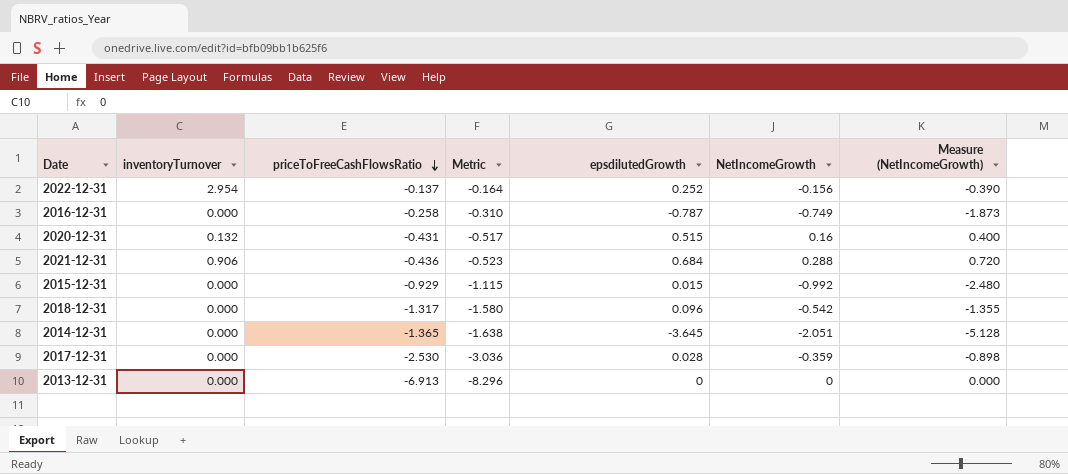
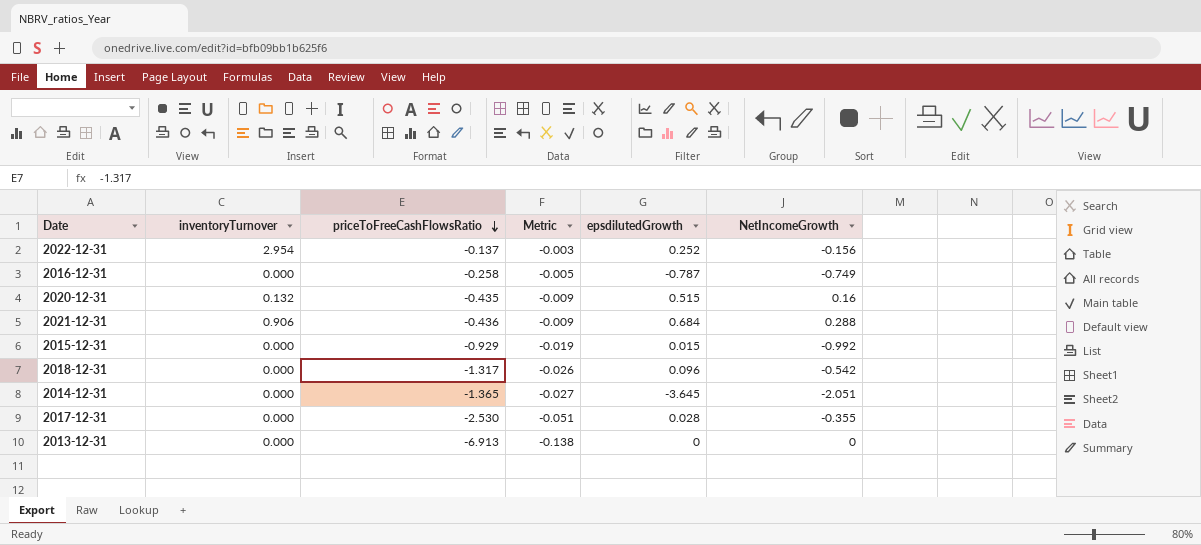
column Measure (NetIncomeGrowth) | formula: [NetIncomeGrowth] * 2.5 -> none
column Metric | formula: [priceToFreeCashFlowsRatio] * 1.2 -> [priceToFreeCashFlowsRatio] * 0.02
2020-12-31 | priceToFreeCashFlowsRatio: -0.431 -> -0.435
2017-12-31 | NetIncomeGrowth: -0.359 -> -0.355

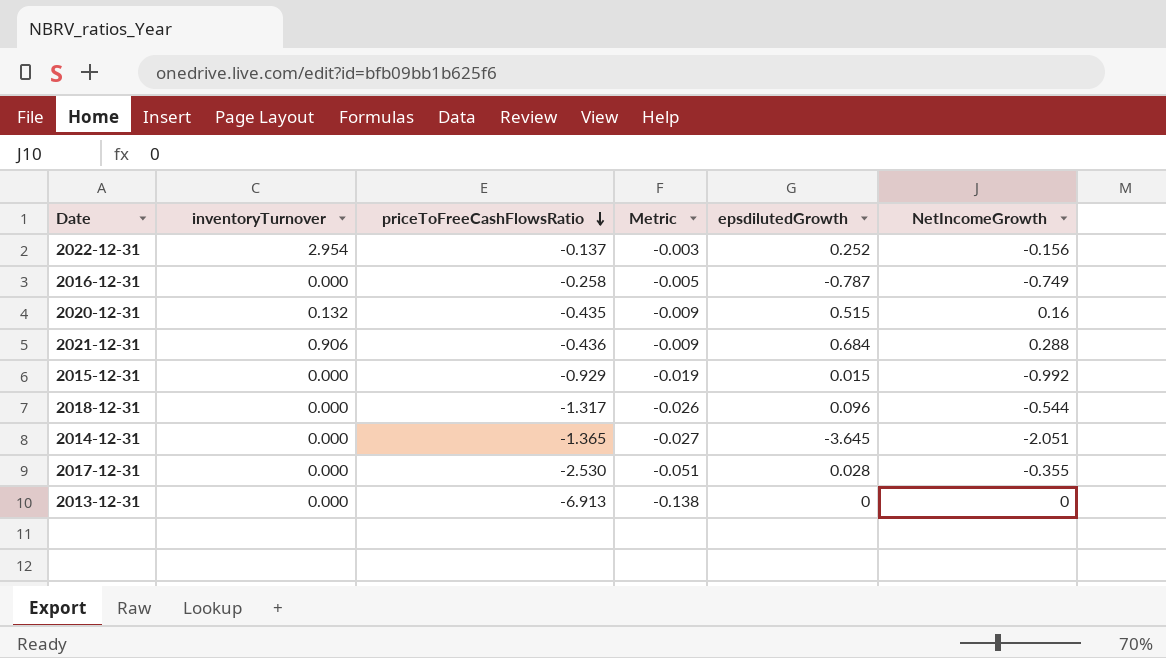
2018-12-31 | NetIncomeGrowth: -0.542 -> -0.544

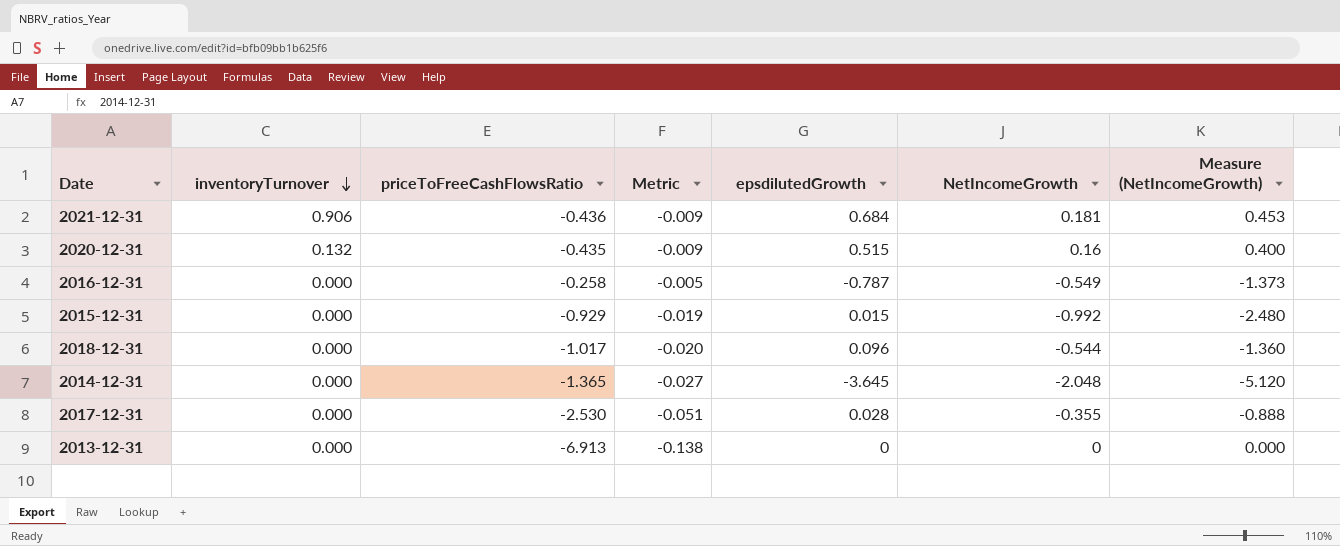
row order: priceToFreeCashFlowsRatio descending -> inventoryTurnover descending
column Measure (NetIncomeGrowth) | formula: none -> [NetIncomeGrowth] * 2.5
row 2022-12-31: 2.954 | -0.137 | -0.003 | 0.252 | -0.156 -> none
2021-12-31 | NetIncomeGrowth: 0.288 -> 0.181
2016-12-31 | NetIncomeGrowth: -0.749 -> -0.549
2018-12-31 | priceToFreeCashFlowsRatio: -1.317 -> -1.017
2018-12-31 | Metric: -0.026 -> -0.020
2014-12-31 | NetIncomeGrowth: -2.051 -> -2.048

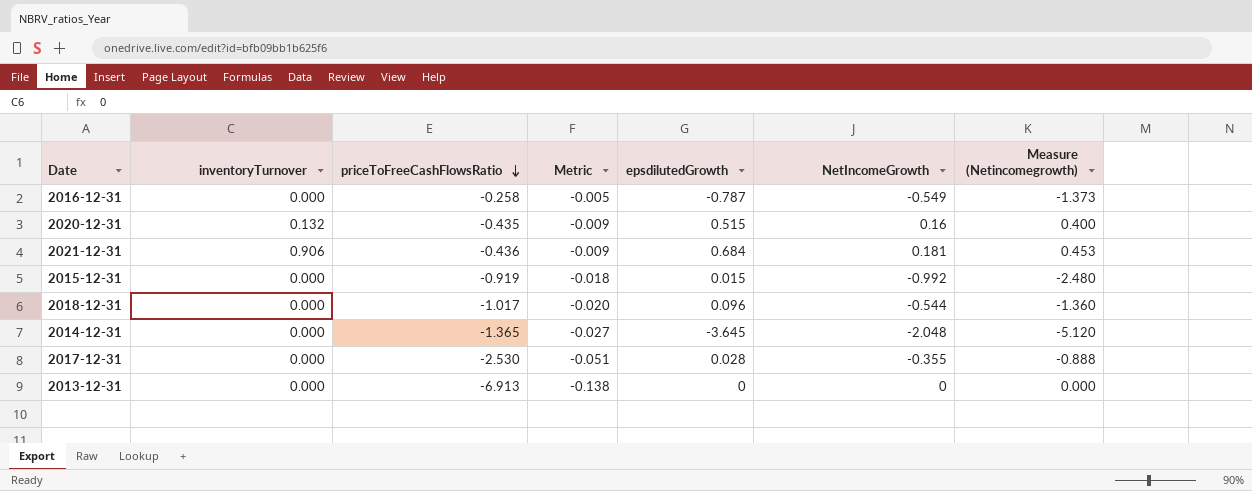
row order: inventoryTurnover descending -> priceToFreeCashFlowsRatio descending
column name: Measure (NetIncomeGrowth) -> Measure (Netincomegrowth)
2015-12-31 | priceToFreeCashFlowsRatio: -0.929 -> -0.919
2015-12-31 | Metric: -0.019 -> -0.018

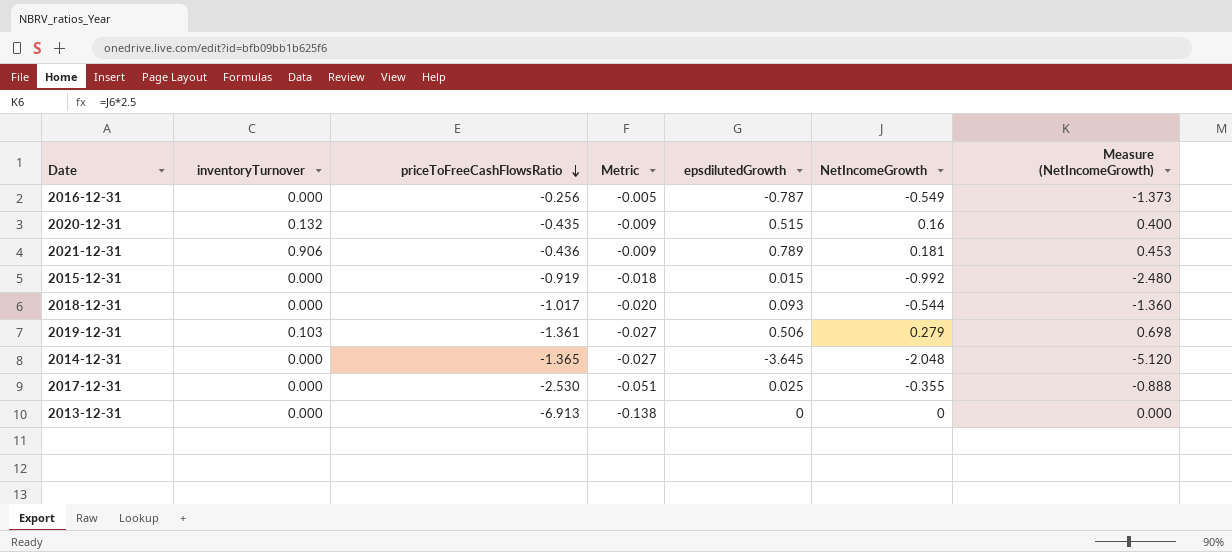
column name: Measure (Netincomegrowth) -> Measure (NetIncomeGrowth)
2016-12-31 | priceToFreeCashFlowsRatio: -0.258 -> -0.256
2021-12-31 | epsdilutedGrowth: 0.684 -> 0.789
2018-12-31 | epsdilutedGrowth: 0.096 -> 0.093
row 2019-12-31: none -> 0.103 | -1.361 | -0.027 | 0.506 | 0.279 | 0.698
2017-12-31 | epsdilutedGrowth: 0.028 -> 0.025

